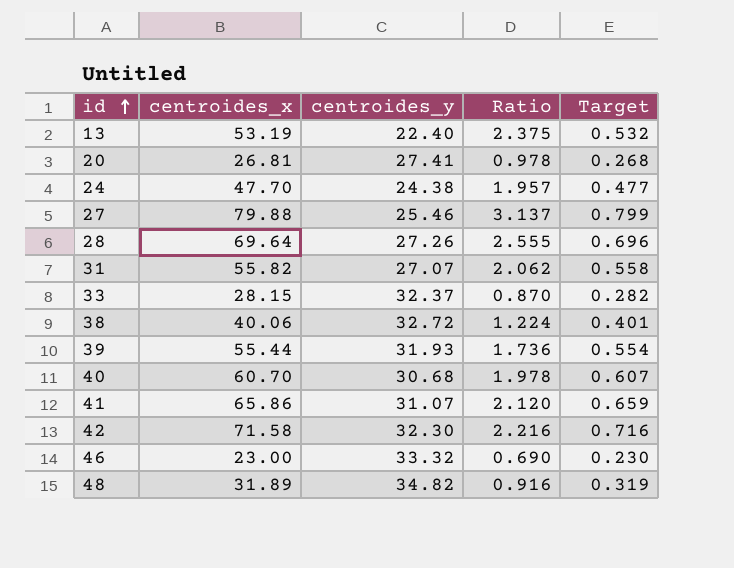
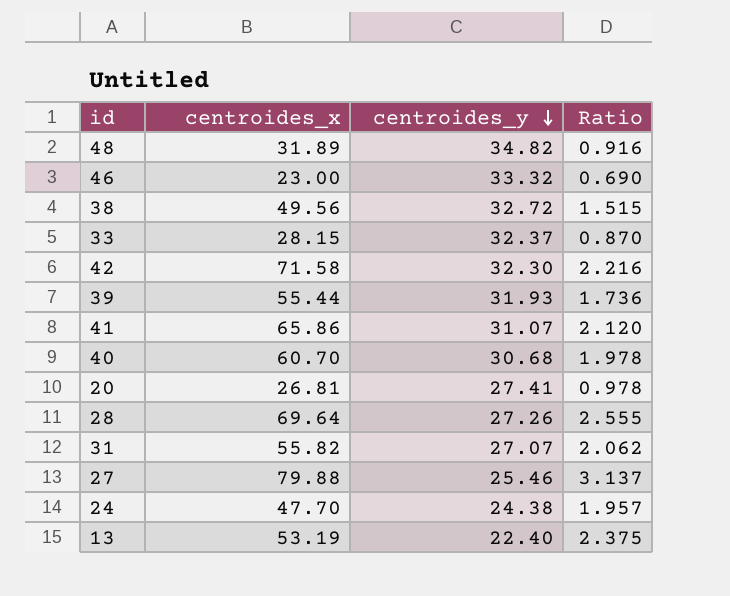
row order: id ascending -> centroides_y descending
column Target | formula: [centroides_x] * 0.01 -> none
38 | centroides_x: 40.06 -> 49.56
38 | Ratio: 1.224 -> 1.515

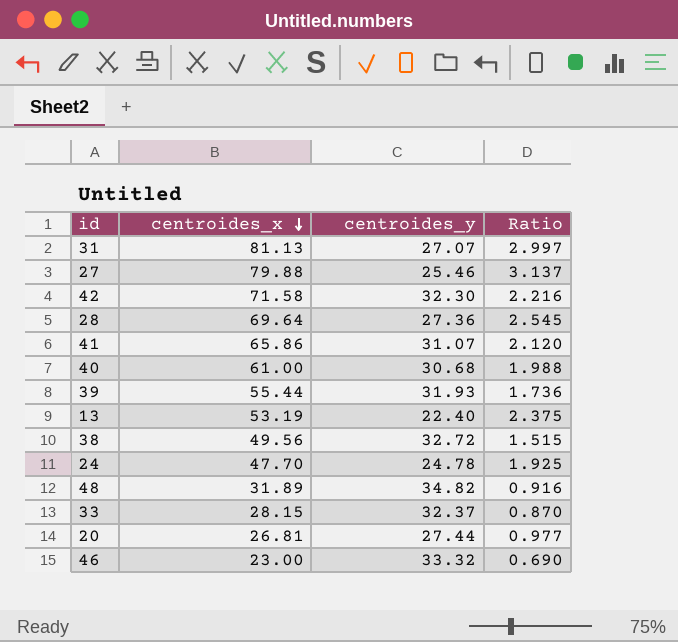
row order: centroides_y descending -> centroides_x descending
31 | centroides_x: 55.82 -> 81.13
31 | Ratio: 2.062 -> 2.997
28 | centroides_y: 27.26 -> 27.36
28 | Ratio: 2.555 -> 2.545
40 | centroides_x: 60.70 -> 61.00
40 | Ratio: 1.978 -> 1.988
24 | centroides_y: 24.38 -> 24.78
24 | Ratio: 1.957 -> 1.925
20 | centroides_y: 27.41 -> 27.44
20 | Ratio: 0.978 -> 0.977

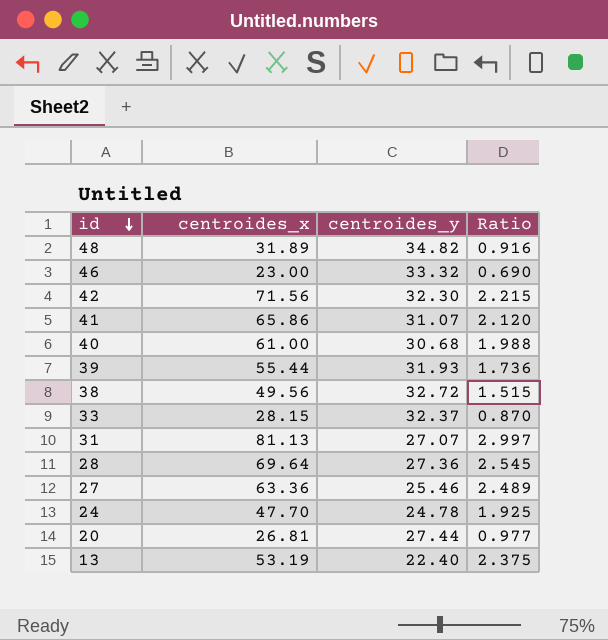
row order: centroides_x descending -> id descending
42 | centroides_x: 71.58 -> 71.56
42 | Ratio: 2.216 -> 2.215
27 | centroides_x: 79.88 -> 63.36
27 | Ratio: 3.137 -> 2.489

